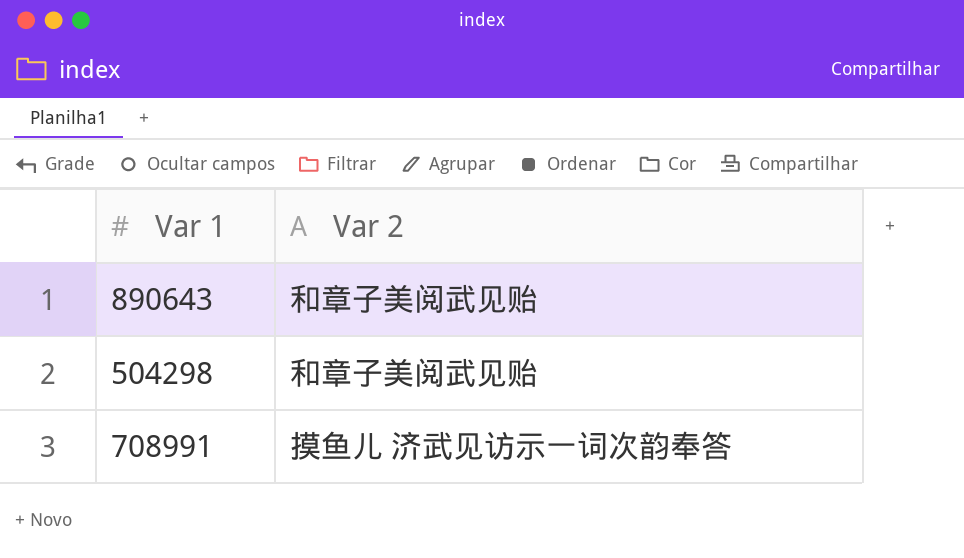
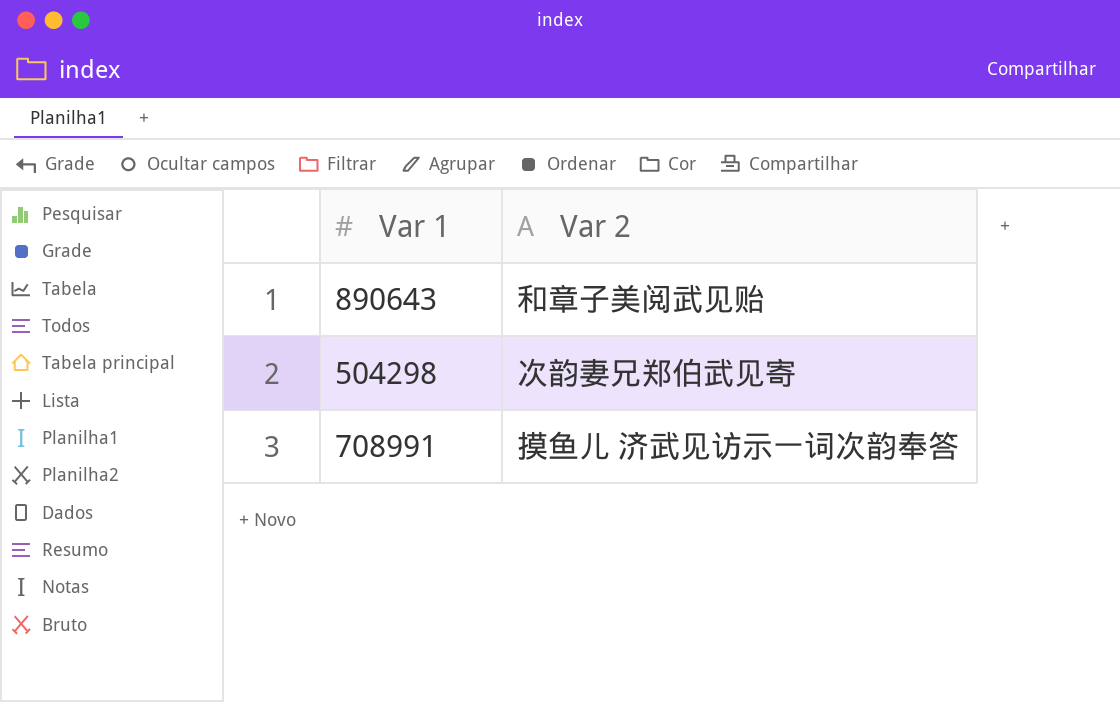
504298 | Var 2: 和章子美阅武见贻 -> 次韵妻兄郑伯武见寄

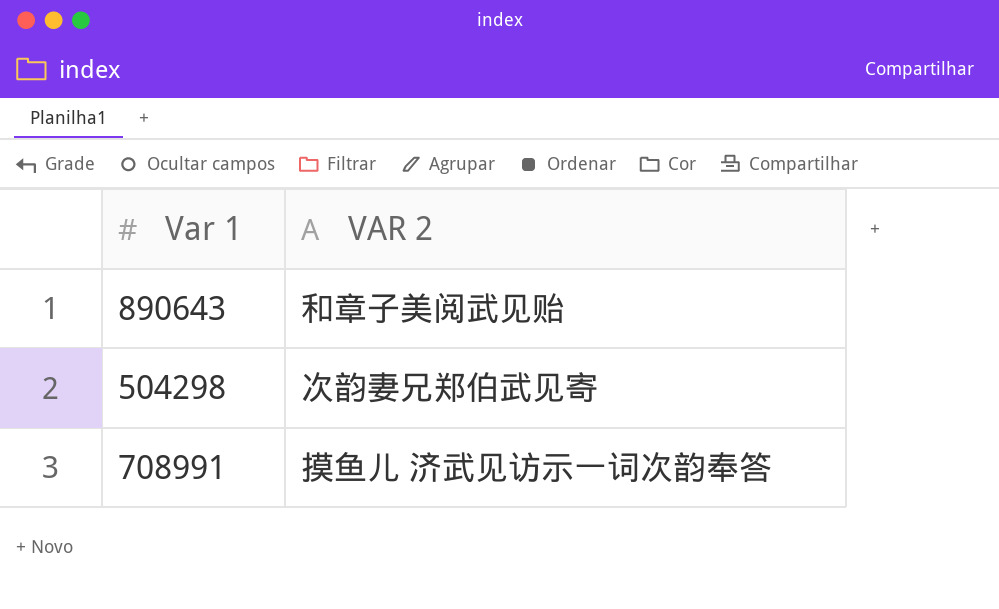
column name: Var 2 -> VAR 2

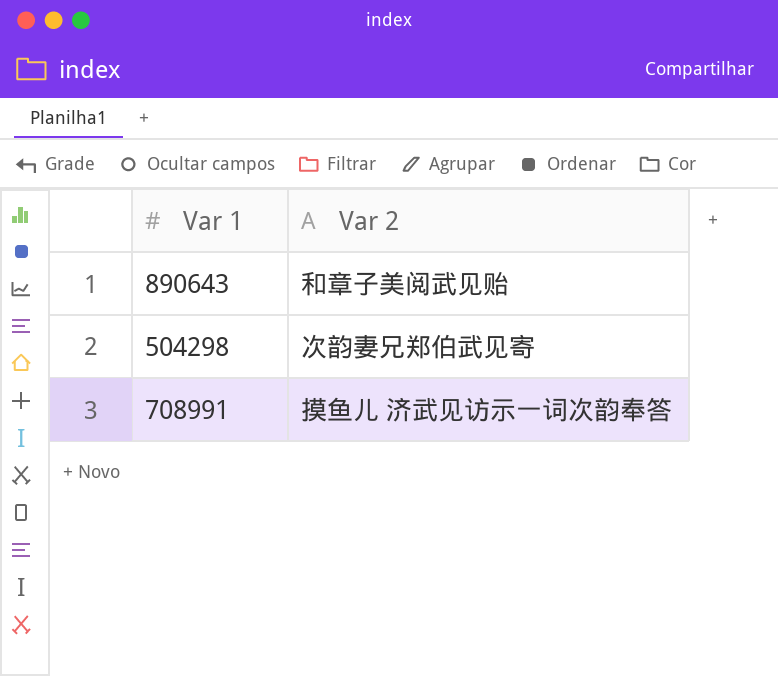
column name: VAR 2 -> Var 2

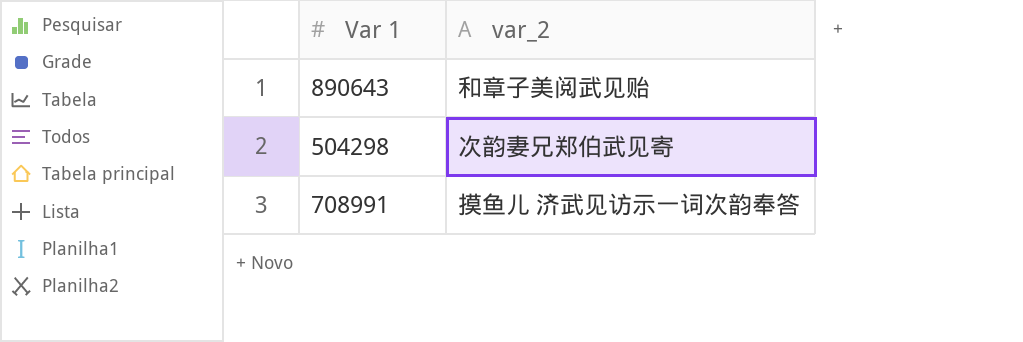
column name: Var 2 -> var_2

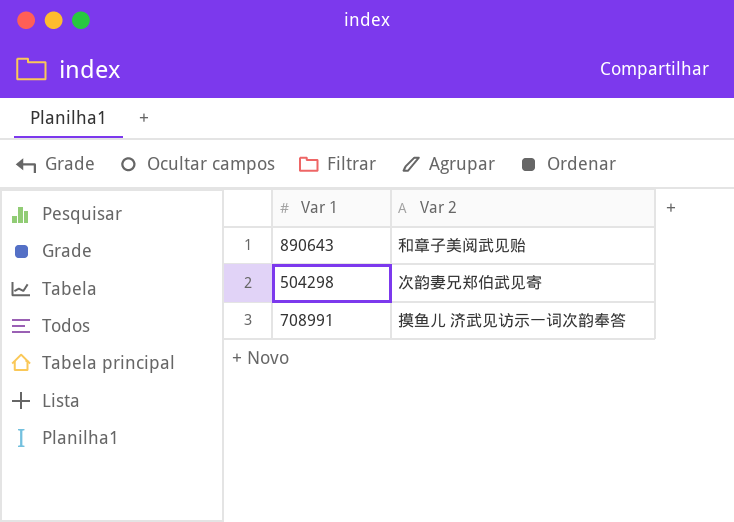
column name: var_2 -> Var 2

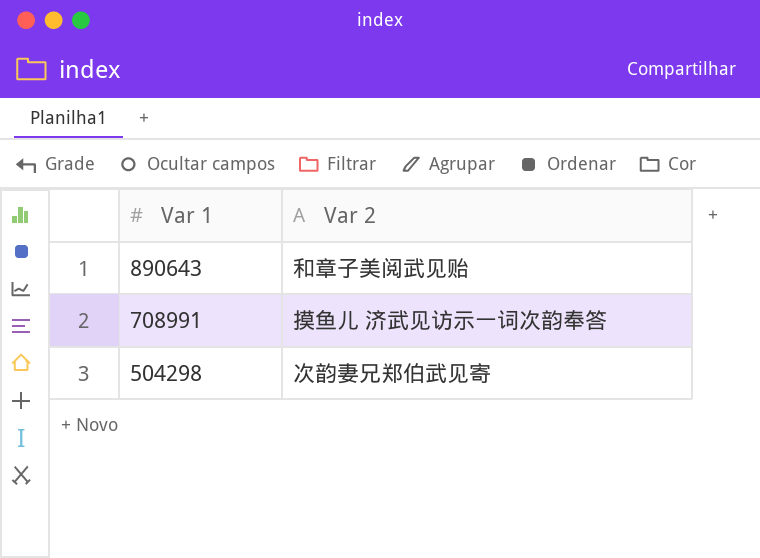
row order: none -> Var 1 descending

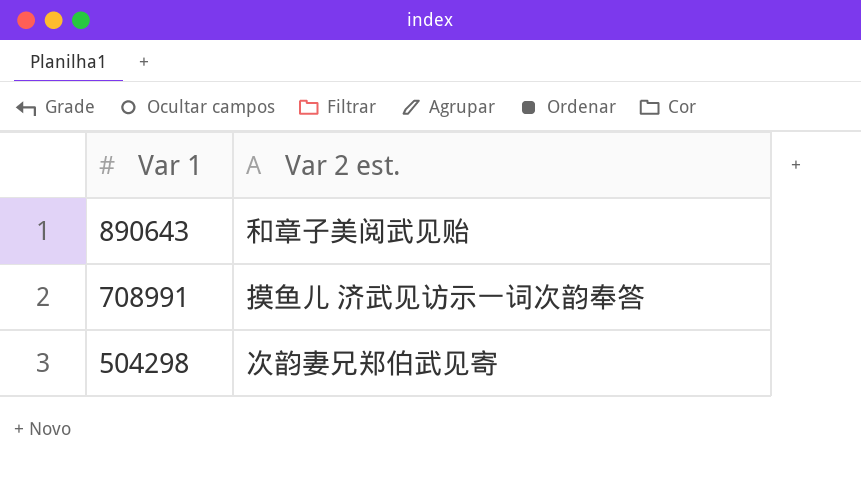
column name: Var 2 -> Var 2 est.

